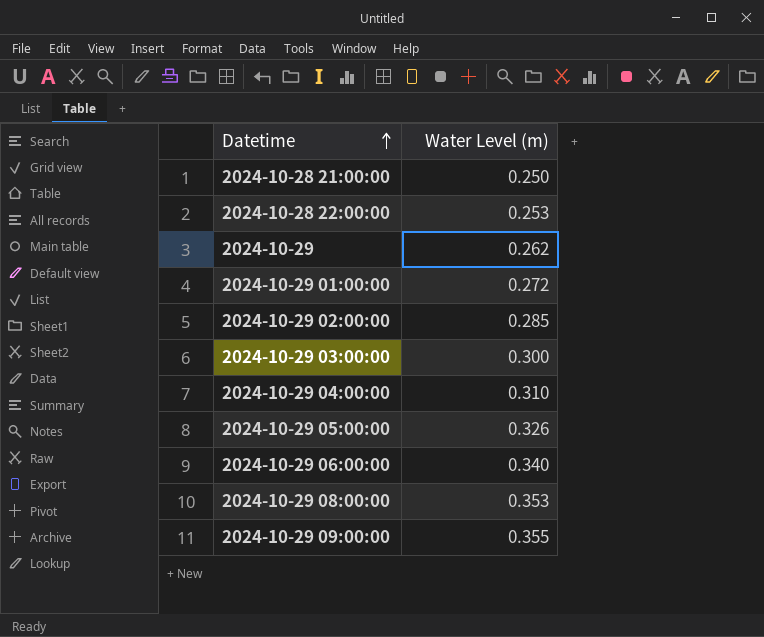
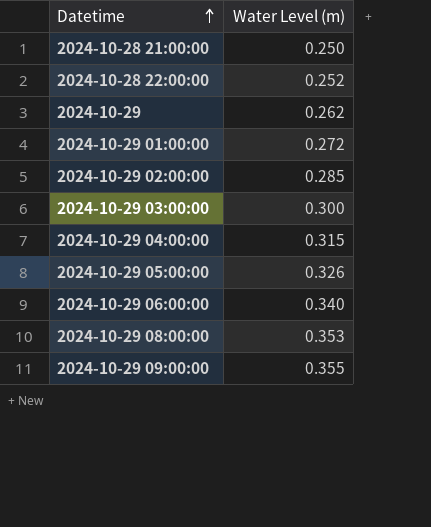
2024-10-28 22:00:00 | Water Level (m): 0.253 -> 0.252
2024-10-29 04:00:00 | Water Level (m): 0.310 -> 0.315

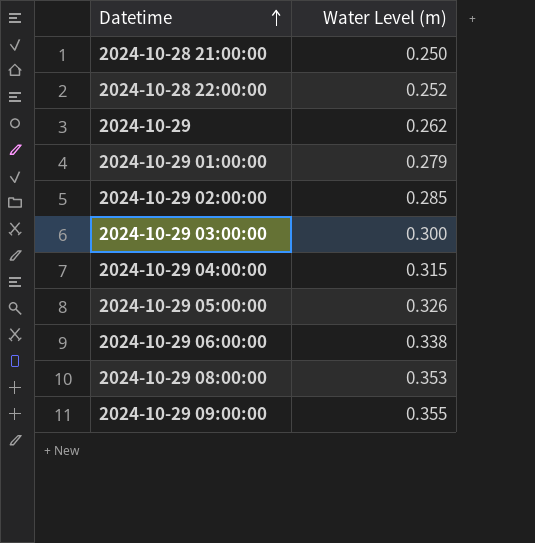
2024-10-29 01:00:00 | Water Level (m): 0.272 -> 0.279
2024-10-29 06:00:00 | Water Level (m): 0.340 -> 0.338

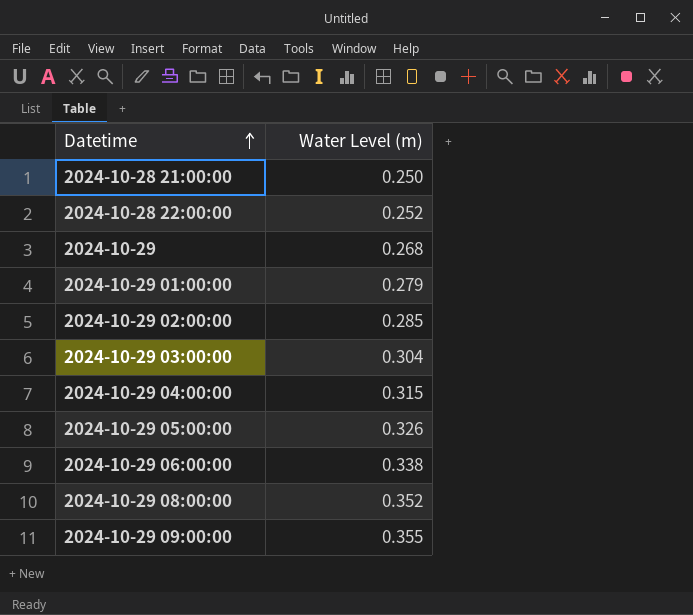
2024-10-29 | Water Level (m): 0.262 -> 0.268
2024-10-29 03:00:00 | Water Level (m): 0.300 -> 0.304
2024-10-29 08:00:00 | Water Level (m): 0.353 -> 0.352

